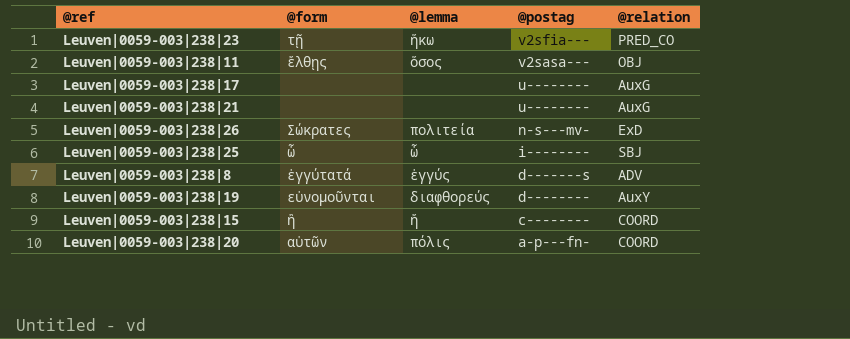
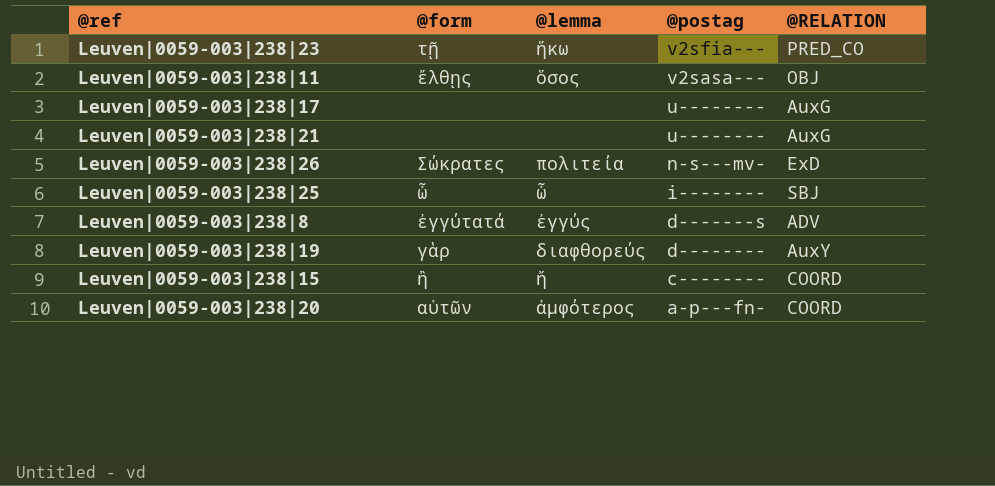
column name: @relation -> @RELATION
Leuven|0059-003|238|19 | @form: εὐνομοῦνται -> γὰρ
Leuven|0059-003|238|20 | @lemma: πόλις -> ἀμφότερος

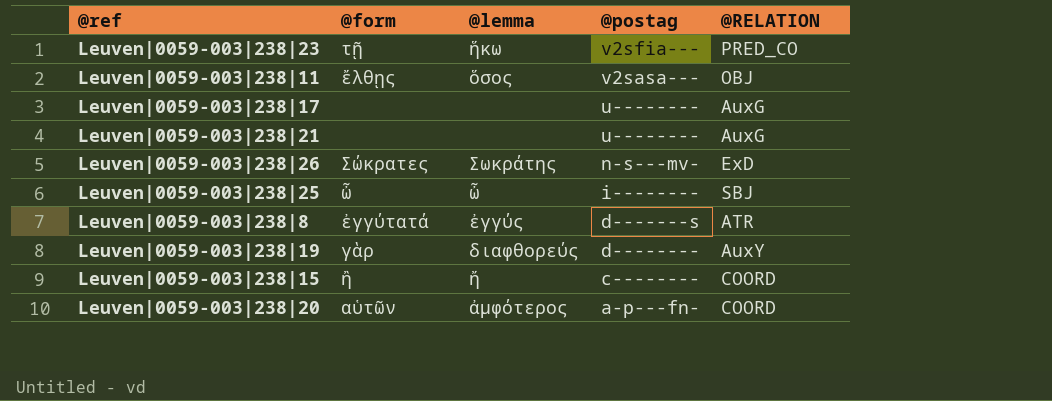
Leuven|0059-003|238|26 | @lemma: πολιτεία -> Σωκράτης
Leuven|0059-003|238|8 | @RELATION: ADV -> ATR

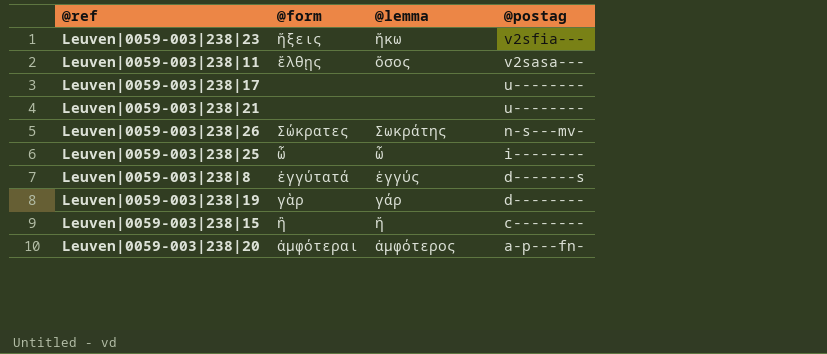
column @RELATION | position: 5 -> none
Leuven|0059-003|238|23 | @form: τῇ -> ἥξεις
Leuven|0059-003|238|19 | @lemma: διαφθορεύς -> γάρ
Leuven|0059-003|238|20 | @form: αὑτῶν -> ἀμφότεραι

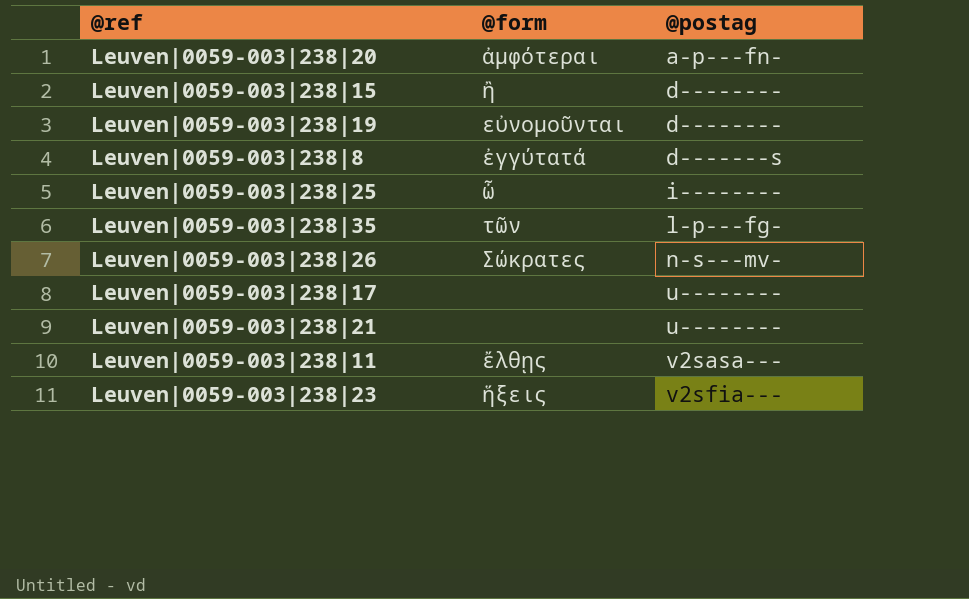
row order: @postag descending -> @postag ascending
column @lemma | position: 3 -> none
Leuven|0059-003|238|15 | @postag: c-------- -> d--------
Leuven|0059-003|238|19 | @form: γὰρ -> εὐνομοῦνται
row Leuven|0059-003|238|35: none -> τῶν | l-p---fg-

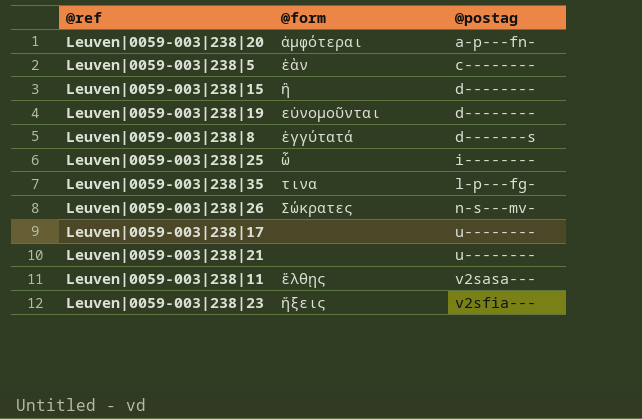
row Leuven|0059-003|238|5: none -> ἐὰν | c--------
Leuven|0059-003|238|35 | @form: τῶν -> τινα

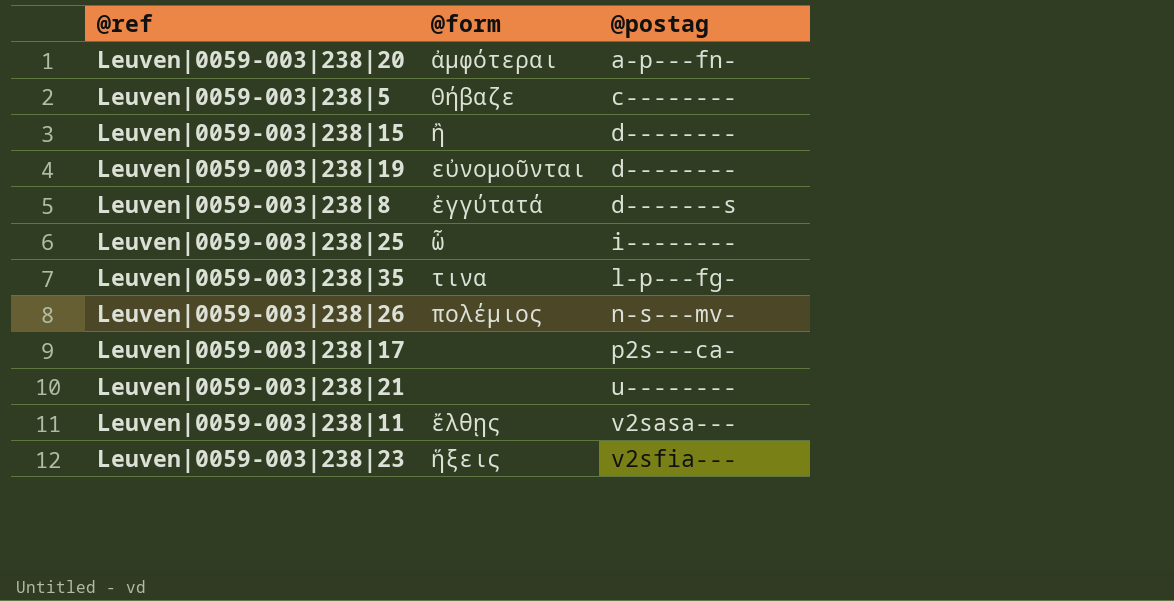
Leuven|0059-003|238|5 | @form: ἐὰν -> Θήβαζε
Leuven|0059-003|238|26 | @form: Σώκρατες -> πολέμιος
Leuven|0059-003|238|17 | @postag: u-------- -> p2s---ca-

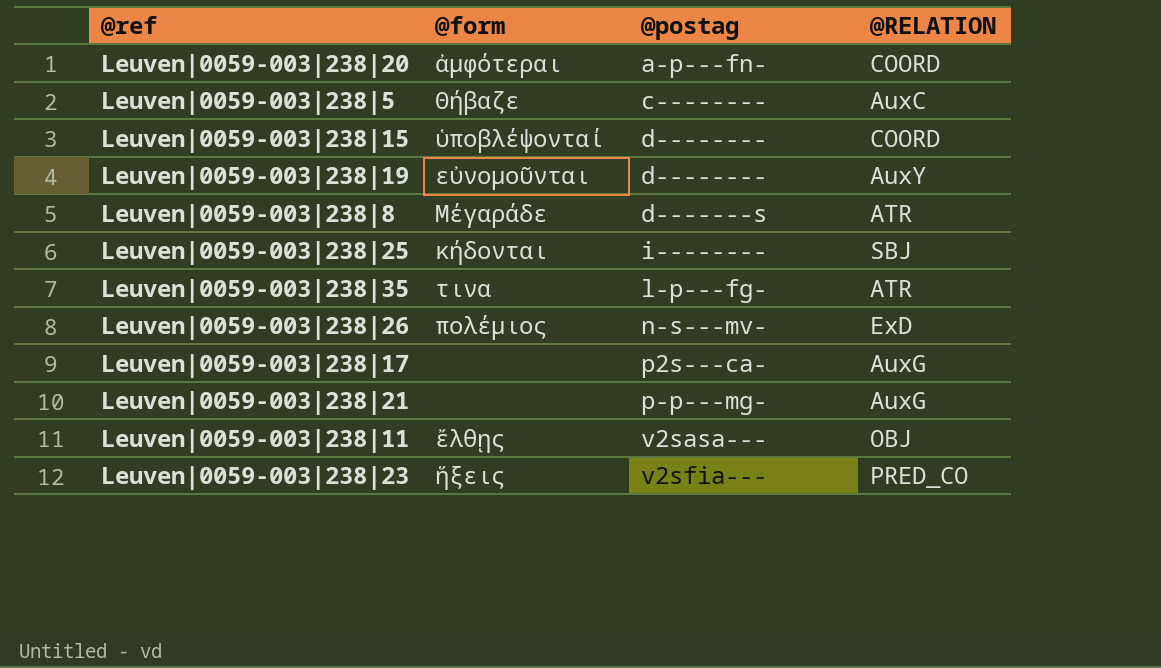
column @RELATION | position: none -> 4
Leuven|0059-003|238|15 | @form: ἢ -> ὑποβλέψονταί
Leuven|0059-003|238|8 | @form: ἐγγύτατά -> Μέγαράδε
Leuven|0059-003|238|25 | @form: ὦ -> κήδονται
Leuven|0059-003|238|21 | @postag: u-------- -> p-p---mg-

